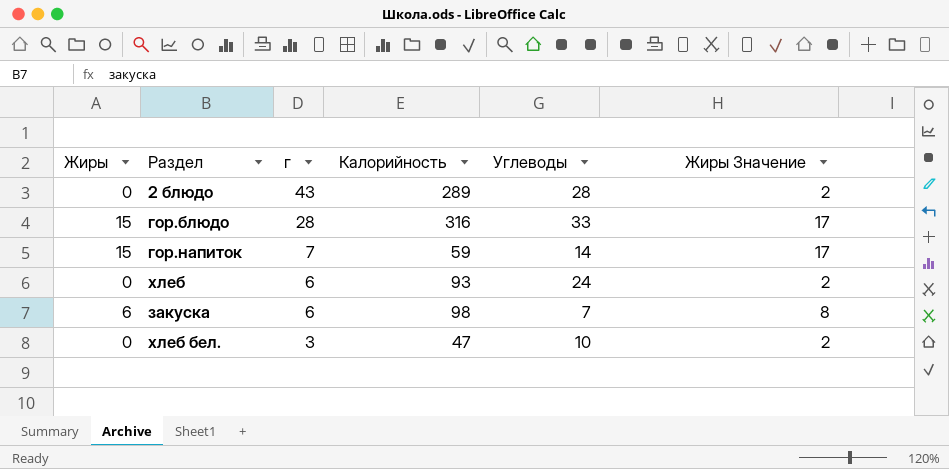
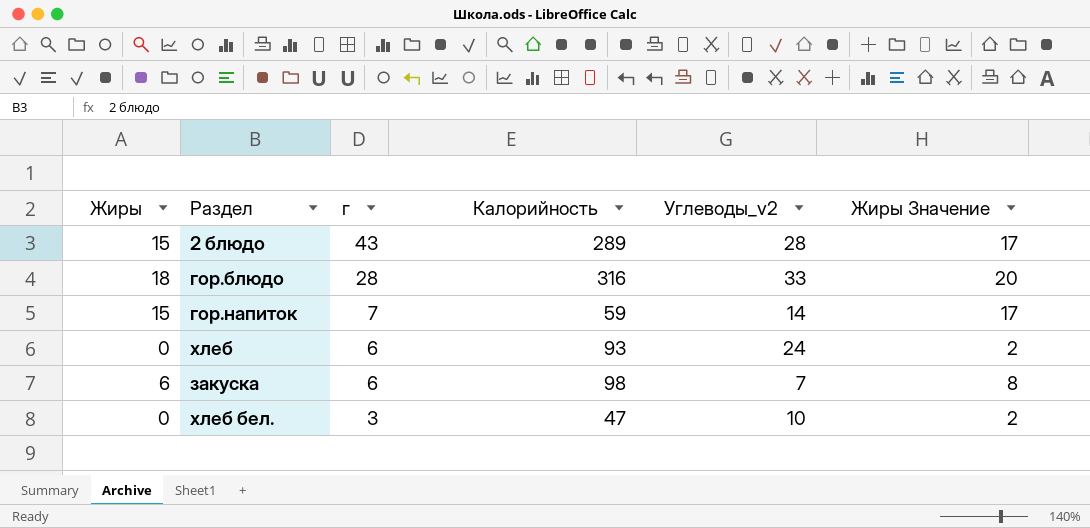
column name: Углеводы -> Углеводы_v2
2 блюдо | Жиры: 0 -> 15
2 блюдо | Жиры Значение: 2 -> 17
гор.блюдо | Жиры: 15 -> 18
гор.блюдо | Жиры Значение: 17 -> 20

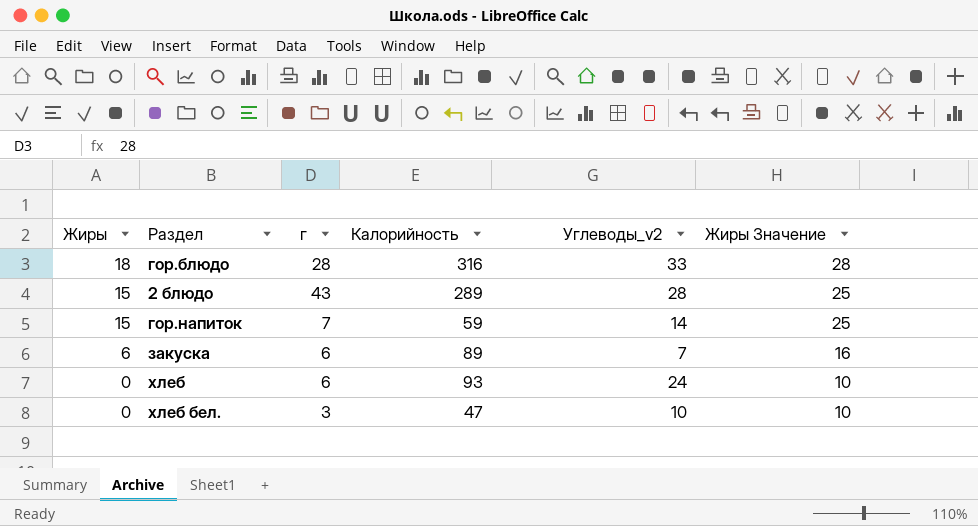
row order: г descending -> Жиры descending
column Жиры Значение | formula: [Жиры] + 2 -> [Жиры] + 10
закуска | Калорийность: 98 -> 89

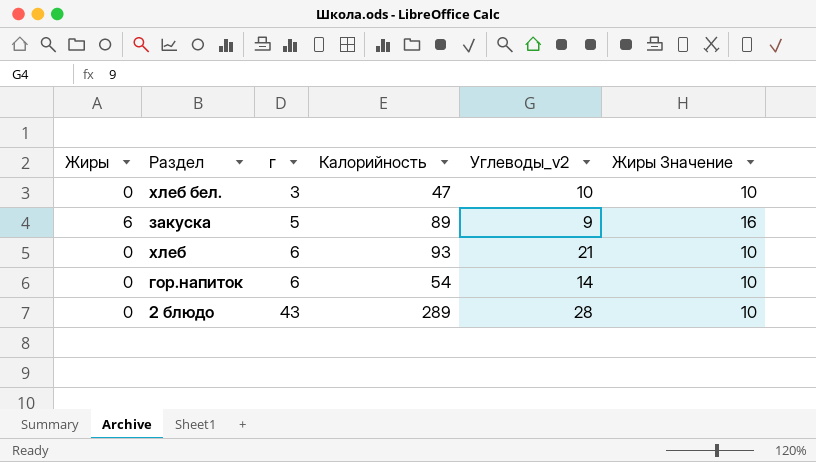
row order: Жиры descending -> г ascending
row гор.блюдо: 18 | 28 | 316 | 33 | 28 -> none
закуска | г: 6 -> 5
закуска | Углеводы_v2: 7 -> 9
хлеб | Углеводы_v2: 24 -> 21
гор.напиток | Жиры: 15 -> 0
гор.напиток | г: 7 -> 6
гор.напиток | Калорийность: 59 -> 54
гор.напиток | Жиры Значение: 25 -> 10
2 блюдо | Жиры: 15 -> 0
2 блюдо | Жиры Значение: 25 -> 10

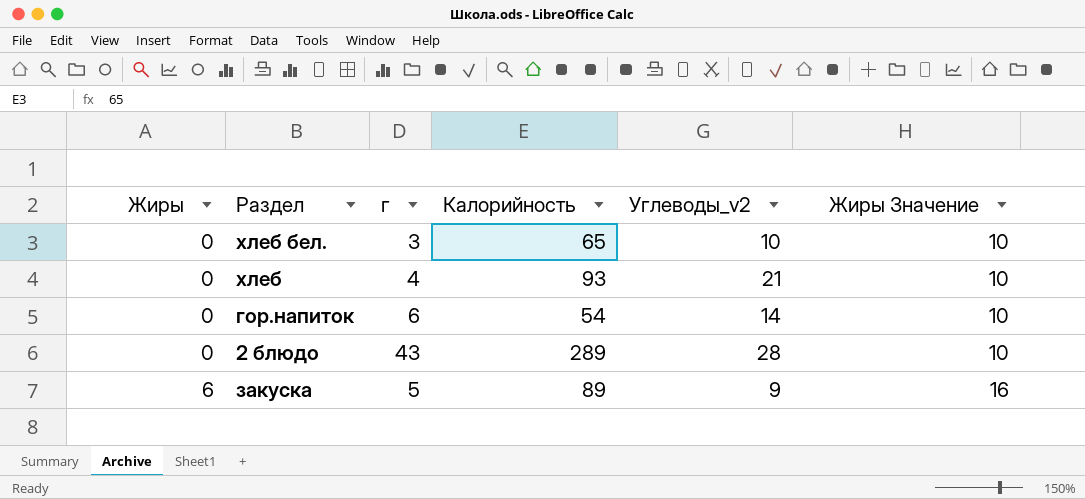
row order: г ascending -> Жиры ascending
хлеб бел. | Калорийность: 47 -> 65
хлеб | г: 6 -> 4

